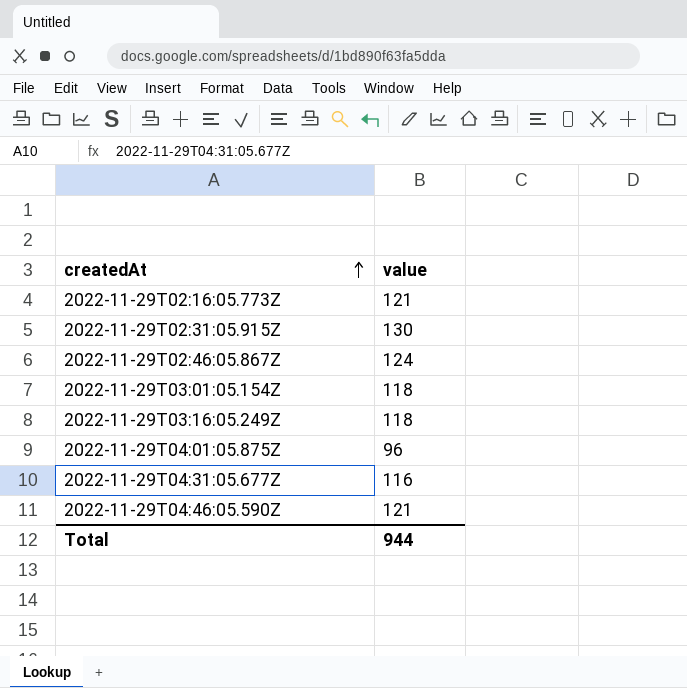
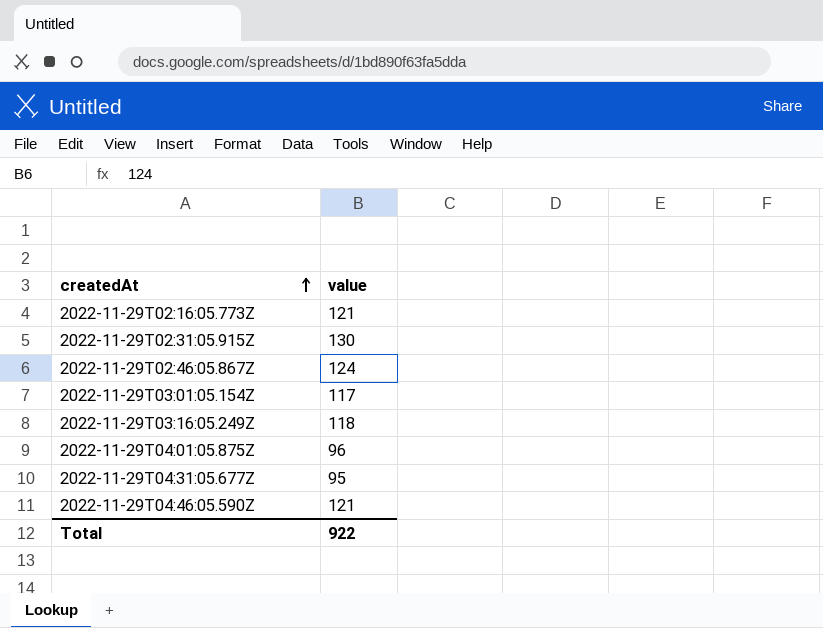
2022-11-29T03:01:05.154Z | value: 118 -> 117
2022-11-29T04:31:05.677Z | value: 116 -> 95
Total | value: 944 -> 922

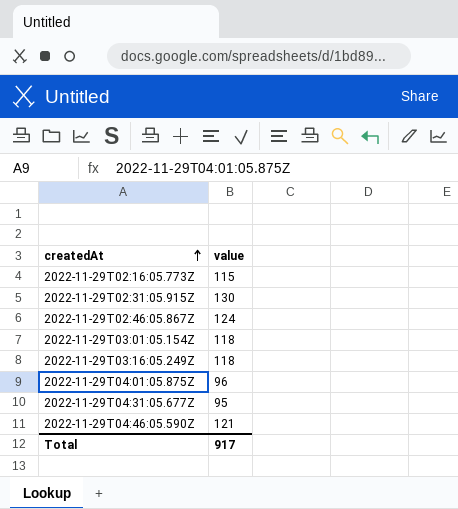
2022-11-29T02:16:05.773Z | value: 121 -> 115
2022-11-29T03:01:05.154Z | value: 117 -> 118
Total | value: 922 -> 917

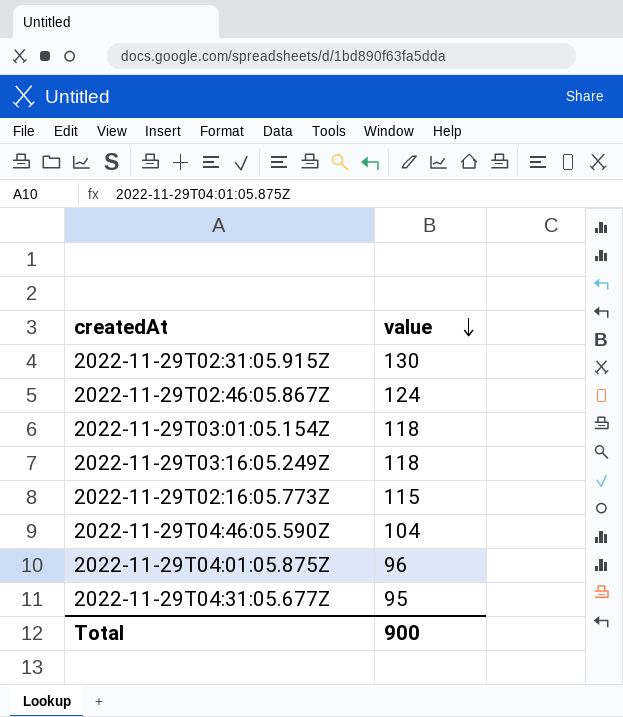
row order: createdAt ascending -> value descending
2022-11-29T04:46:05.590Z | value: 121 -> 104
Total | value: 917 -> 900

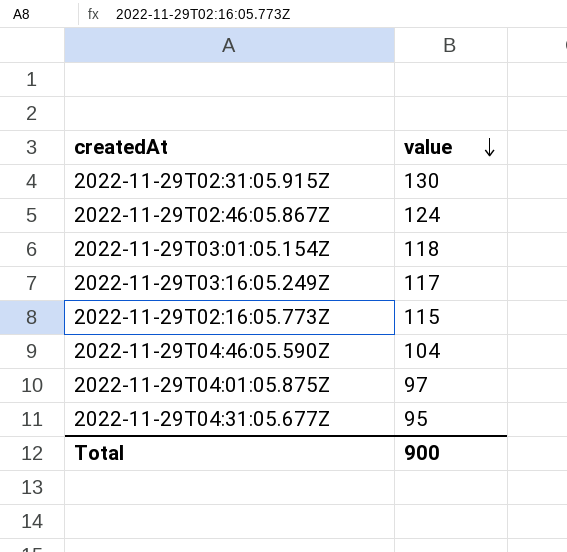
2022-11-29T03:16:05.249Z | value: 118 -> 117
2022-11-29T04:01:05.875Z | value: 96 -> 97

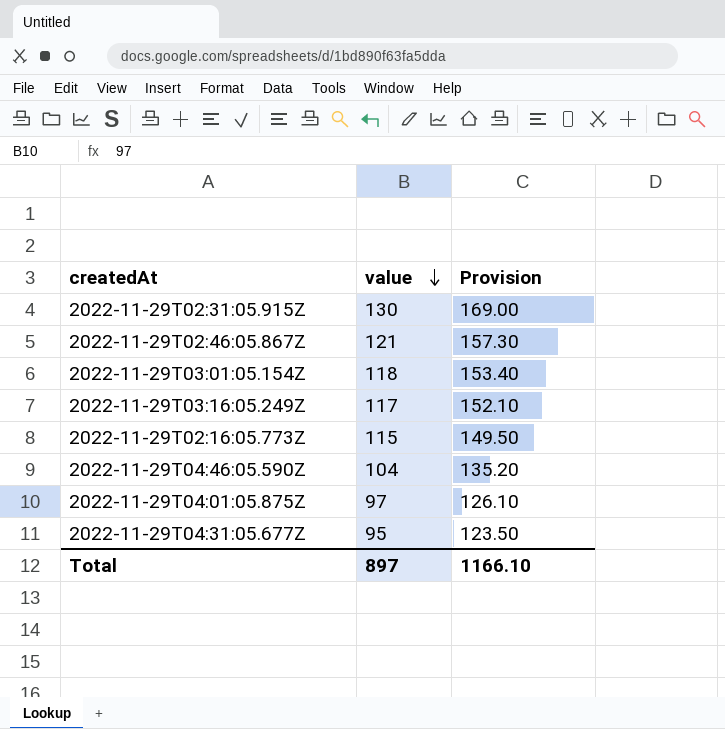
column Provision | formula: none -> [value] * 1.3
2022-11-29T02:46:05.867Z | value: 124 -> 121
Total | value: 900 -> 897

